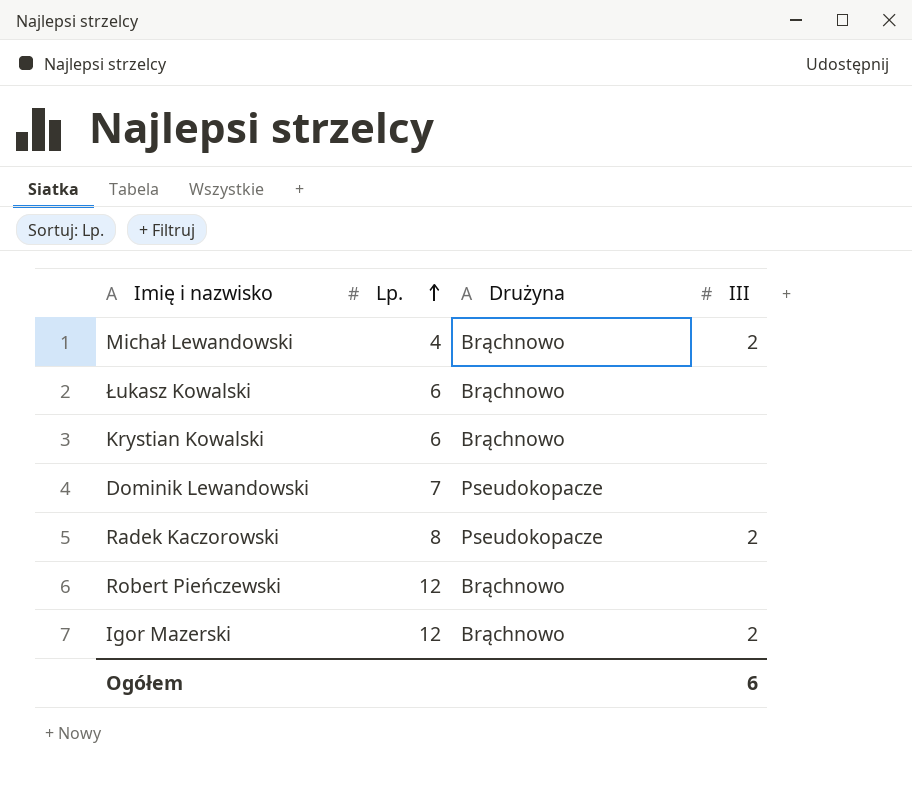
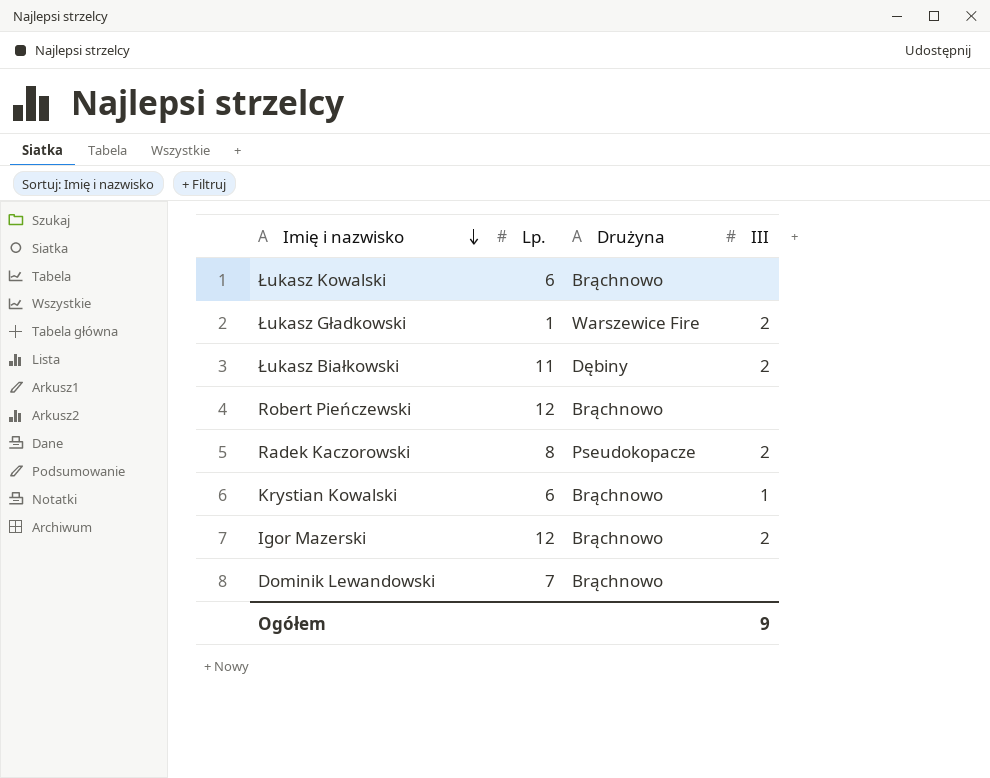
row order: Lp. ascending -> Imię i nazwisko descending
row Michał Lewandowski: 4 | Brąchnowo | 2 -> none
row Łukasz Gładkowski: none -> 1 | Warszewice Fire | 2
row Łukasz Białkowski: none -> 11 | Dębiny | 2
Krystian Kowalski | III: none -> 1
Dominik Lewandowski | Drużyna: Pseudokopacze -> Brąchnowo
Ogółem | III: 6 -> 9

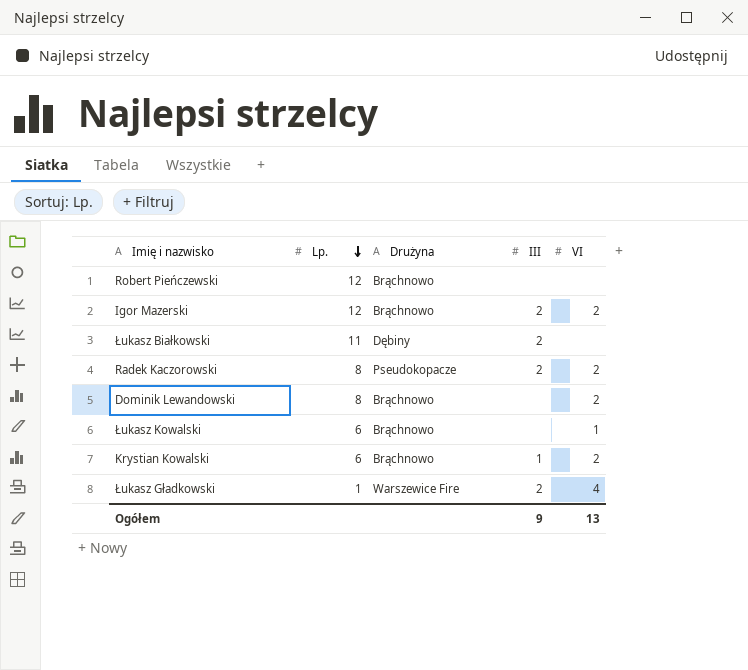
row order: Imię i nazwisko descending -> Lp. descending
column VI | position: none -> 5
Dominik Lewandowski | Lp.: 7 -> 8

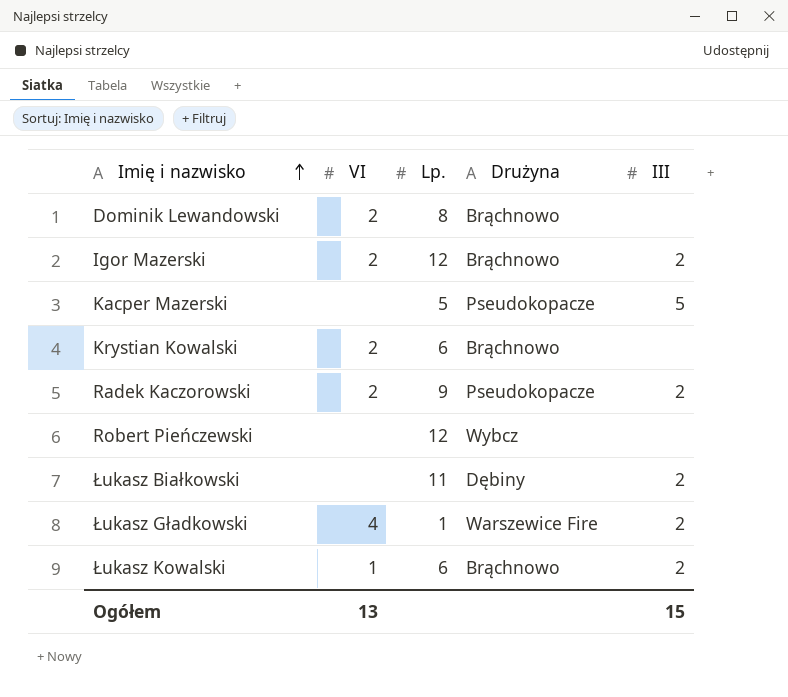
row order: Lp. descending -> Imię i nazwisko ascending
column VI | position: 5 -> 2
row Kacper Mazerski: none -> none | 5 | Pseudokopacze | 5
Krystian Kowalski | III: 1 -> none
Radek Kaczorowski | Lp.: 8 -> 9
Robert Pieńczewski | Drużyna: Brąchnowo -> Wybcz
Łukasz Kowalski | III: none -> 2
Ogółem | III: 9 -> 15

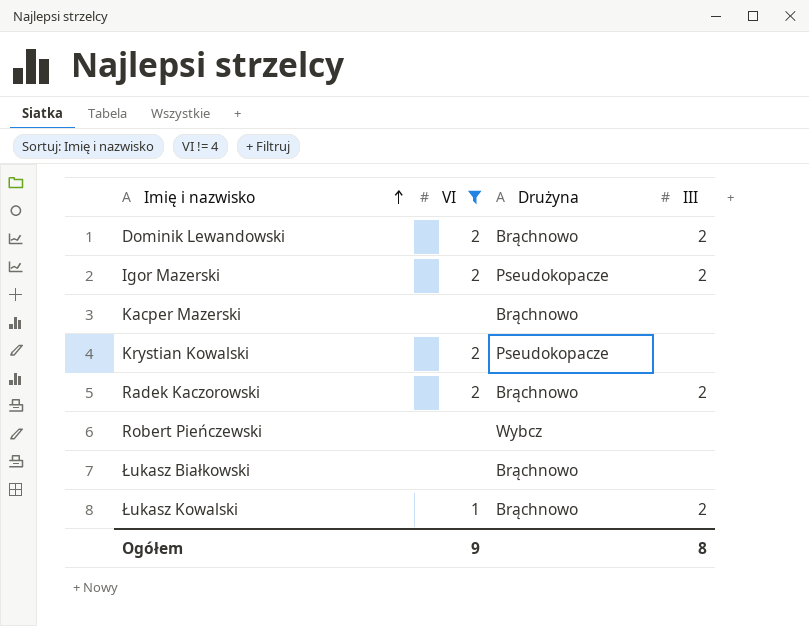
filter: none -> VI != 4
column Lp. | position: 3 -> none
Dominik Lewandowski | III: none -> 2
Igor Mazerski | Drużyna: Brąchnowo -> Pseudokopacze
Kacper Mazerski | Drużyna: Pseudokopacze -> Brąchnowo
Kacper Mazerski | III: 5 -> none
Krystian Kowalski | Drużyna: Brąchnowo -> Pseudokopacze
Radek Kaczorowski | Drużyna: Pseudokopacze -> Brąchnowo
Łukasz Białkowski | Drużyna: Dębiny -> Brąchnowo
Łukasz Białkowski | III: 2 -> none
Ogółem | VI: 13 -> 9
Ogółem | III: 15 -> 8

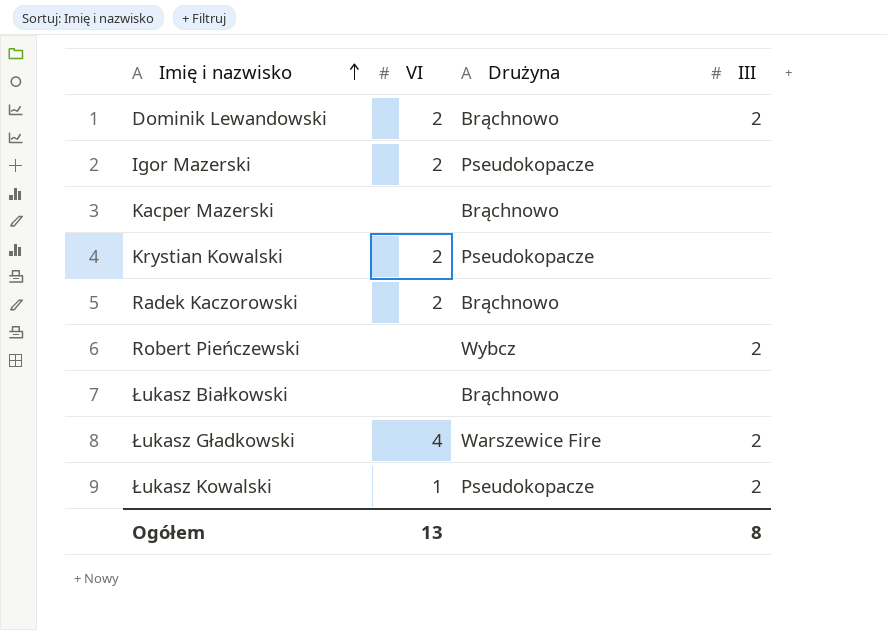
filter: VI != 4 -> none
Igor Mazerski | III: 2 -> none
Radek Kaczorowski | III: 2 -> none
Robert Pieńczewski | III: none -> 2
Łukasz Kowalski | Drużyna: Brąchnowo -> Pseudokopacze
Ogółem | VI: 9 -> 13

